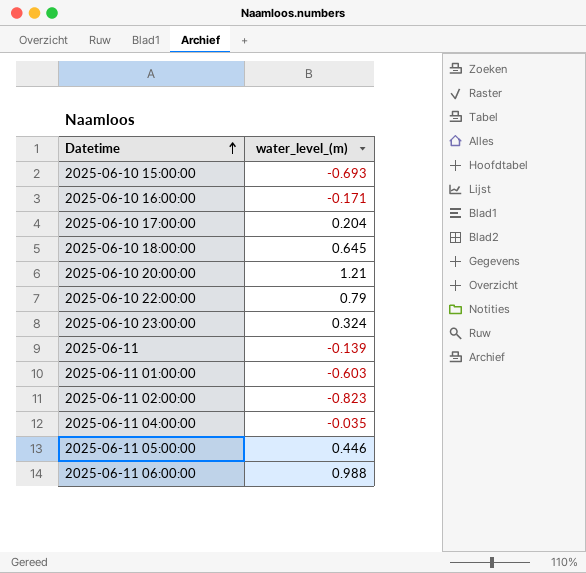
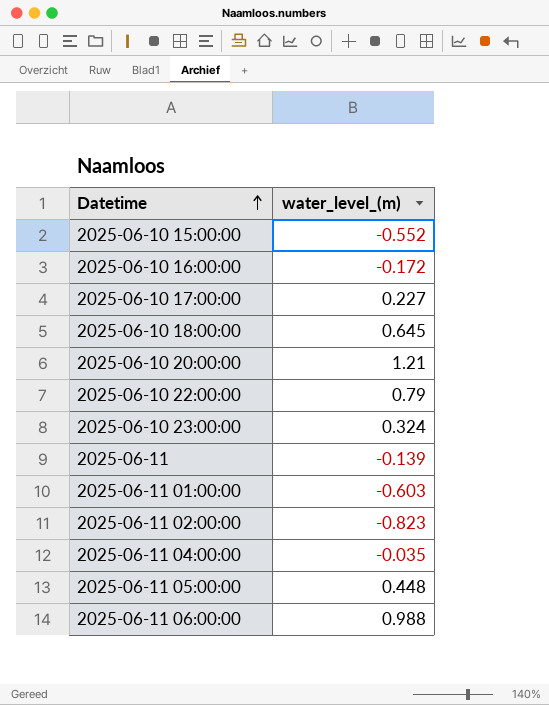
2025-06-10 15:00:00 | water_level_(m): -0.693 -> -0.552
2025-06-10 16:00:00 | water_level_(m): -0.171 -> -0.172
2025-06-10 17:00:00 | water_level_(m): 0.204 -> 0.227
2025-06-11 05:00:00 | water_level_(m): 0.446 -> 0.448

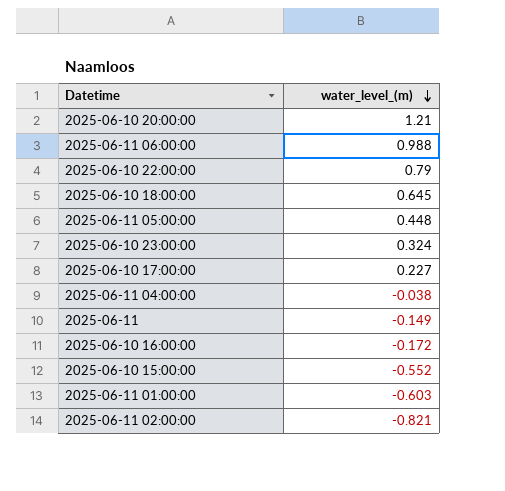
row order: Datetime ascending -> water_level_(m) descending
2025-06-11 04:00:00 | water_level_(m): -0.035 -> -0.038
2025-06-11 | water_level_(m): -0.139 -> -0.149
2025-06-11 02:00:00 | water_level_(m): -0.823 -> -0.821

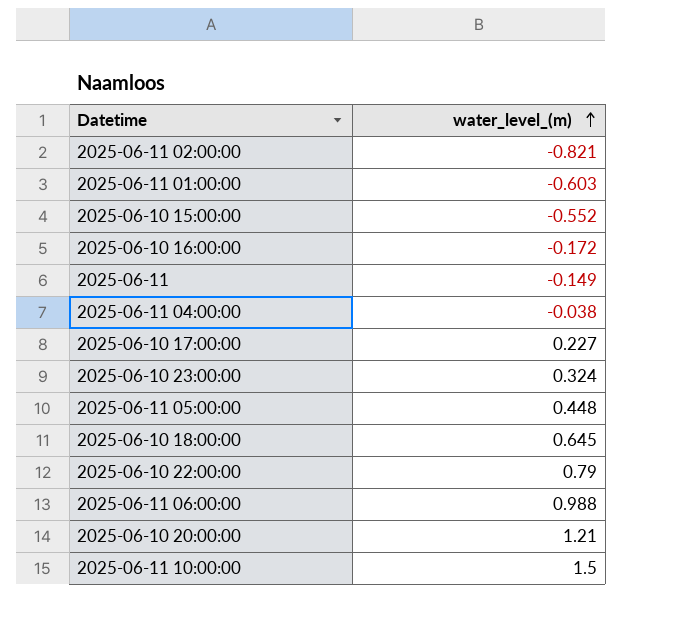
row order: water_level_(m) descending -> water_level_(m) ascending
row 2025-06-11 10:00:00: none -> 1.5

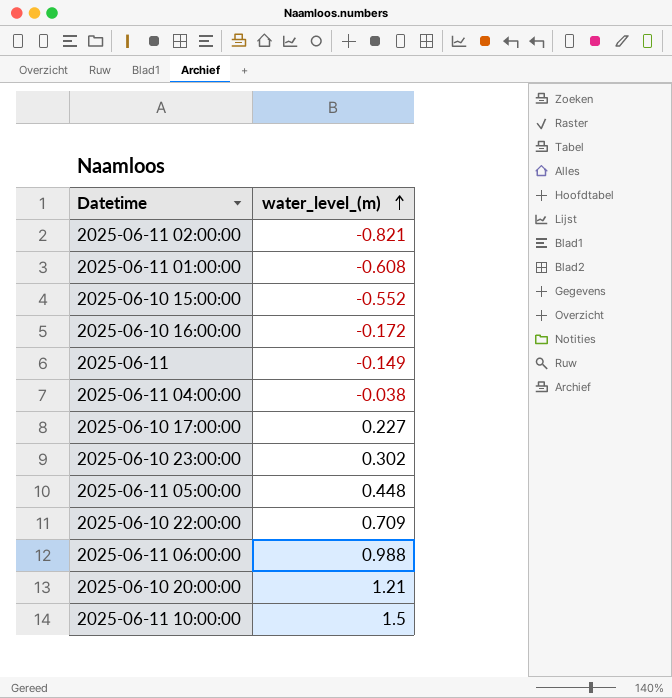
row 2025-06-10 18:00:00: 0.645 -> none
2025-06-11 01:00:00 | water_level_(m): -0.603 -> -0.608
2025-06-10 23:00:00 | water_level_(m): 0.324 -> 0.302
2025-06-10 22:00:00 | water_level_(m): 0.79 -> 0.709

